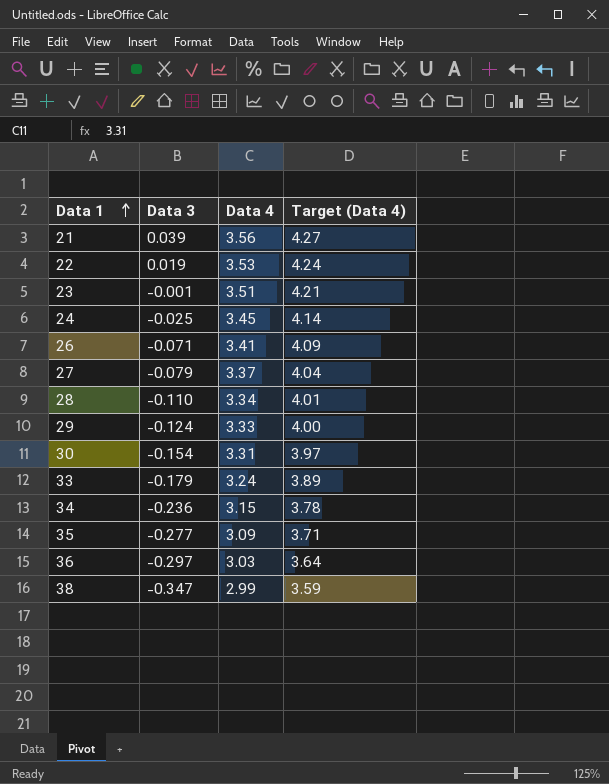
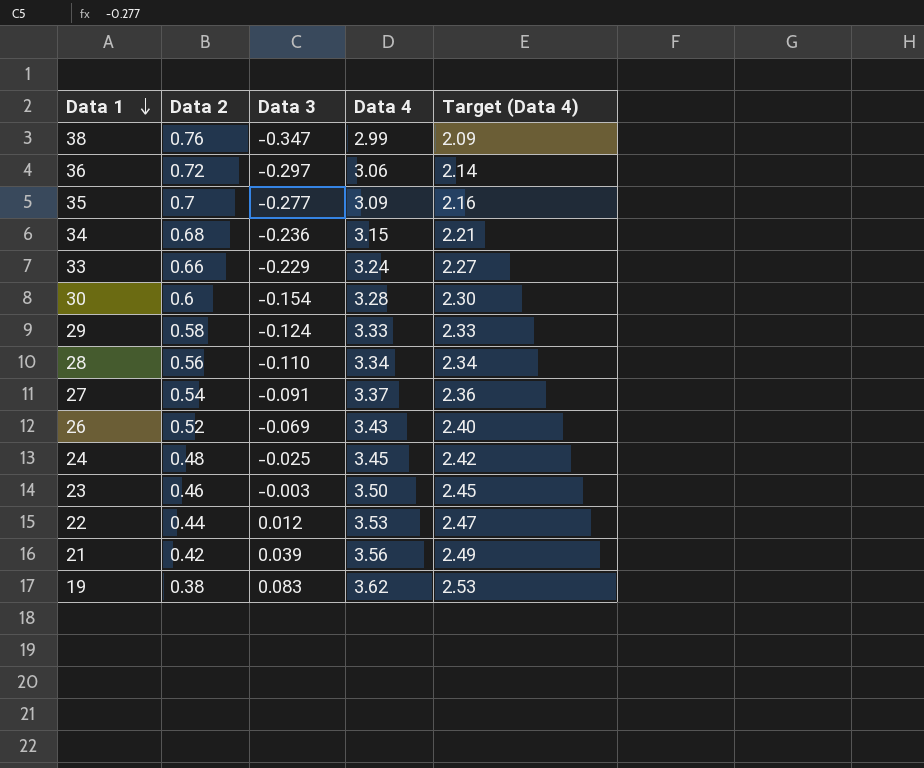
row order: Data 1 ascending -> Data 1 descending
column Data 2 | position: none -> 2
column Target (Data 4) | formula: [Data 4] * 1.2 -> [Data 4] * 0.7
36 | Data 4: 3.03 -> 3.06
33 | Data 3: -0.179 -> -0.229
30 | Data 4: 3.31 -> 3.28
27 | Data 3: -0.079 -> -0.091
26 | Data 3: -0.071 -> -0.069
26 | Data 4: 3.41 -> 3.43
23 | Data 3: -0.001 -> -0.003
23 | Data 4: 3.51 -> 3.50
22 | Data 3: 0.019 -> 0.012
row 19: none -> 0.38 | 0.083 | 3.62 | 2.53

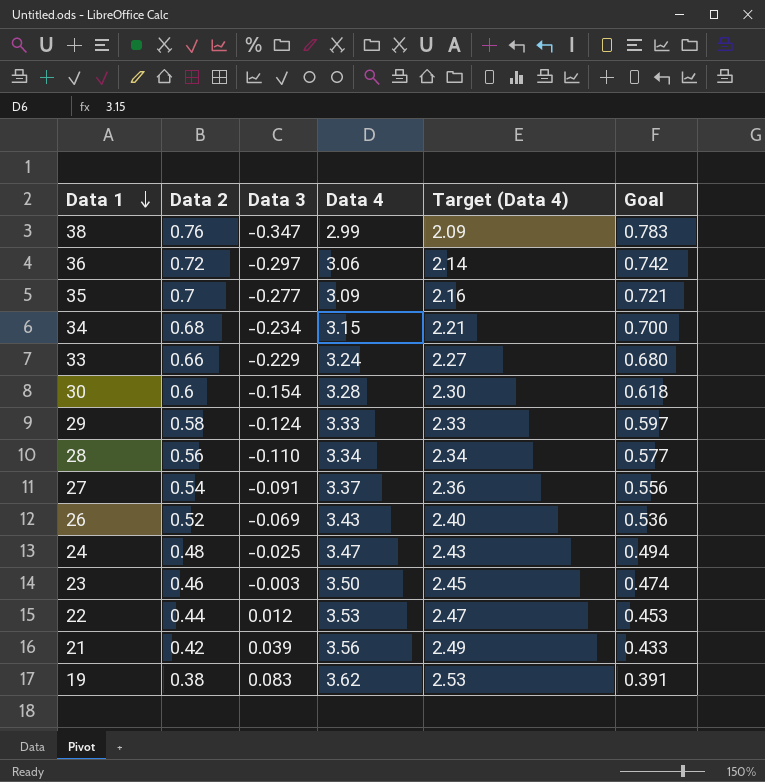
column Goal | formula: none -> [Data 2] * 1.03
34 | Data 3: -0.236 -> -0.234
24 | Data 4: 3.45 -> 3.47
24 | Target (Data 4): 2.42 -> 2.43

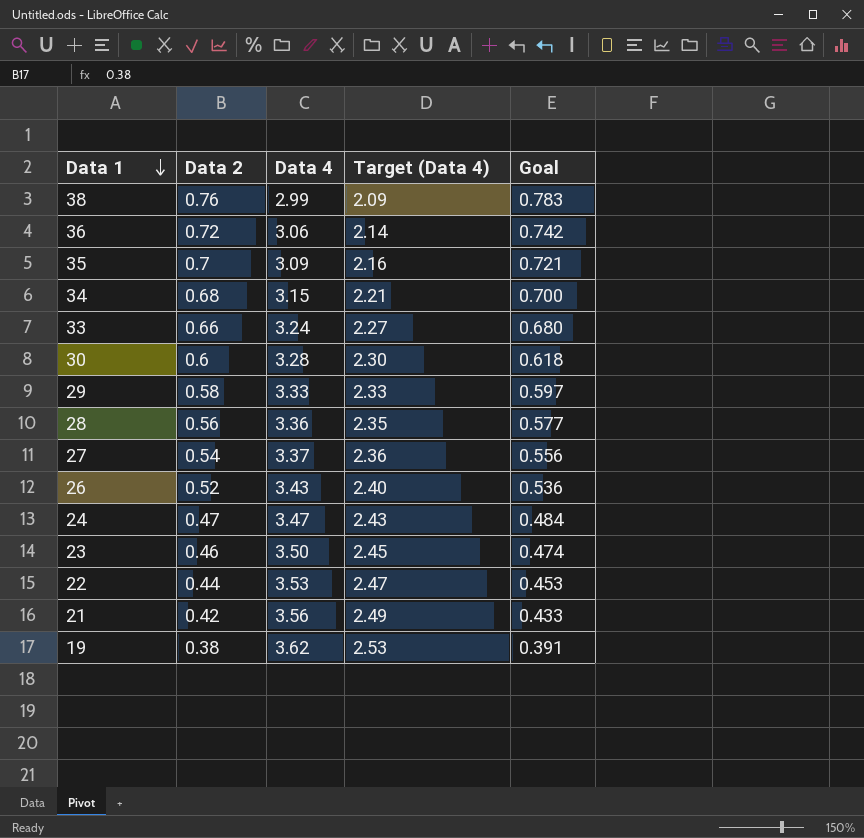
column Data 3 | position: 3 -> none
28 | Data 4: 3.34 -> 3.36
28 | Target (Data 4): 2.34 -> 2.35
24 | Data 2: 0.48 -> 0.47
24 | Goal: 0.494 -> 0.484

